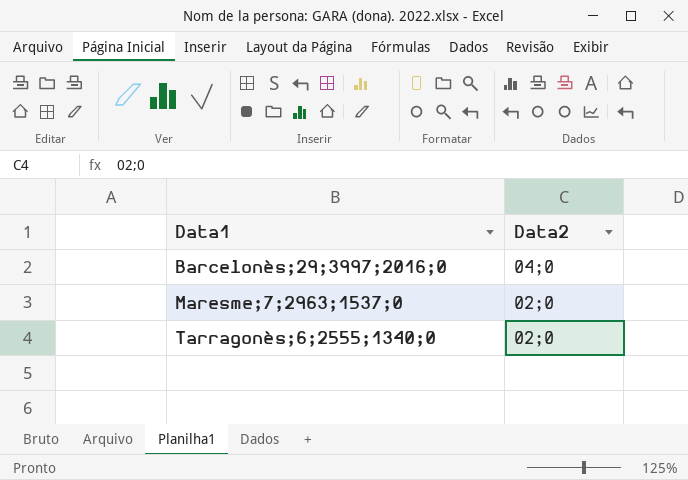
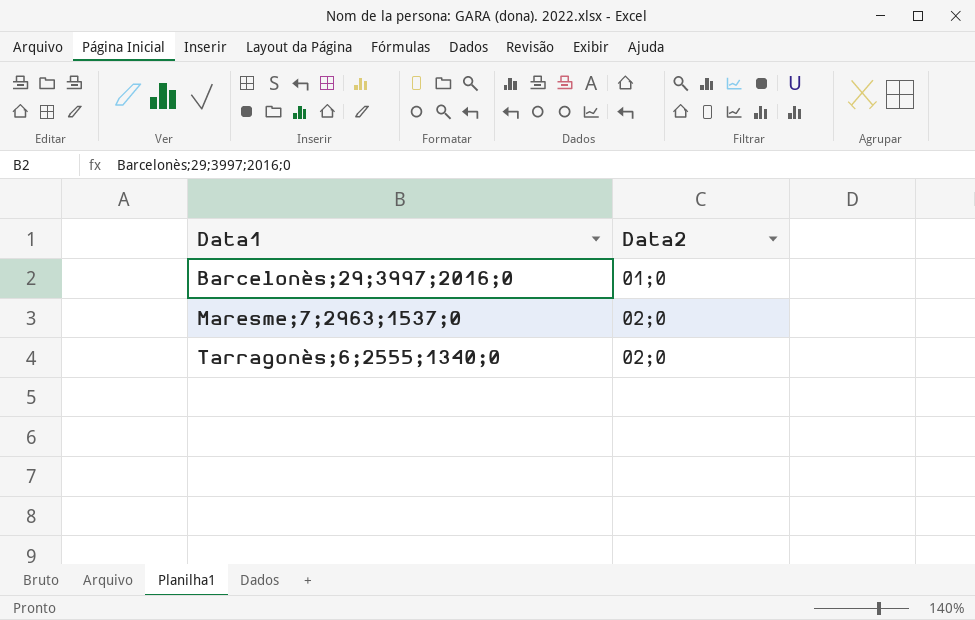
Barcelonès;29;3997;2016;0 | Data2: 04;0 -> 01;0

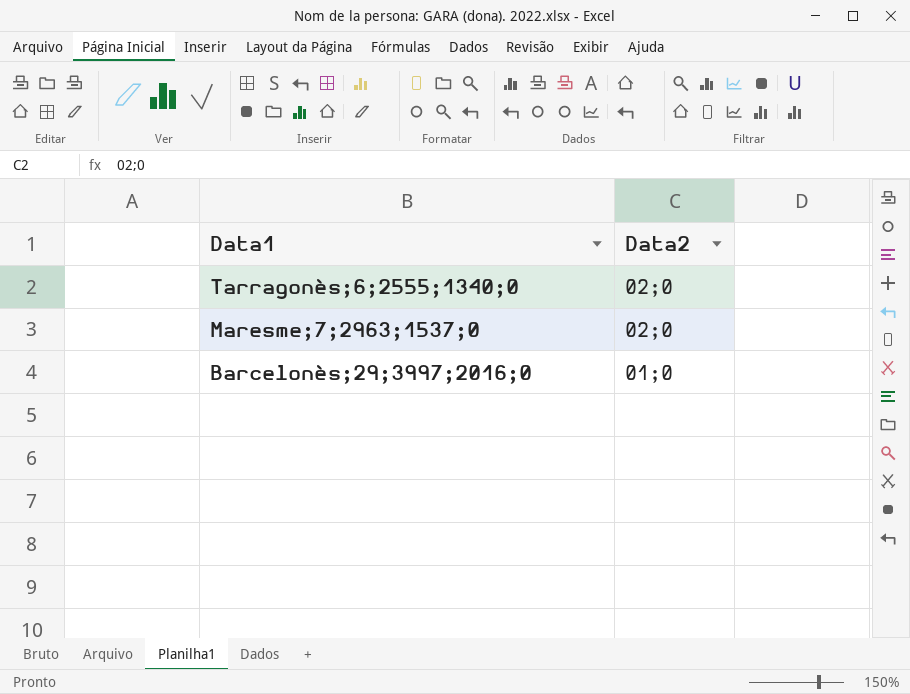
row order: Data1 ascending -> Data1 descending

